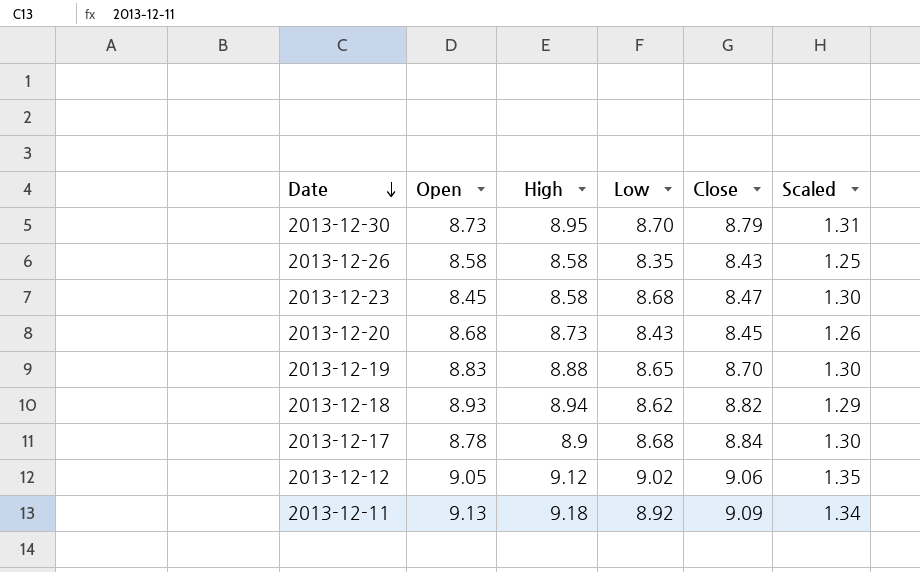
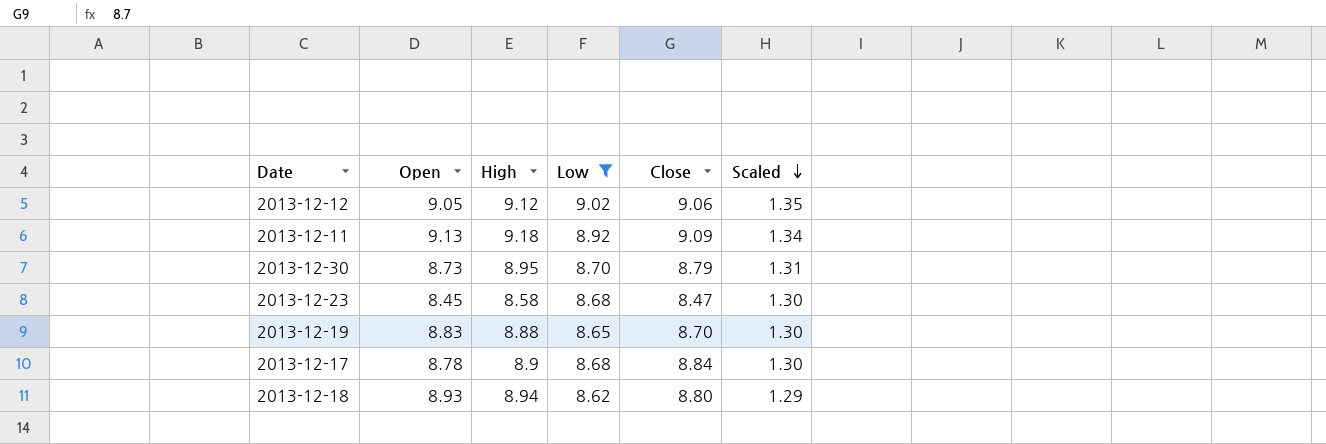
filter: none -> Low >= 8.62
row order: Date descending -> Scaled descending
2013-12-18 | Close: 8.82 -> 8.80

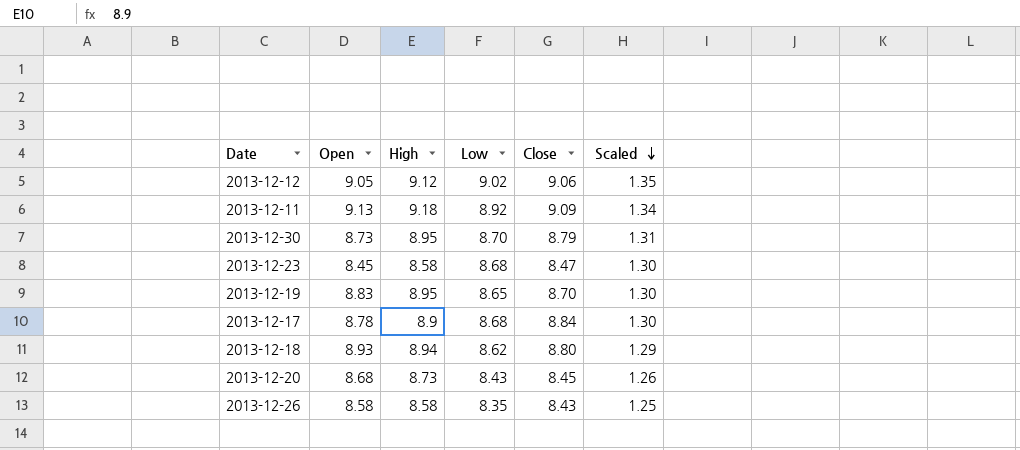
filter: Low >= 8.62 -> none
2013-12-19 | High: 8.88 -> 8.95

